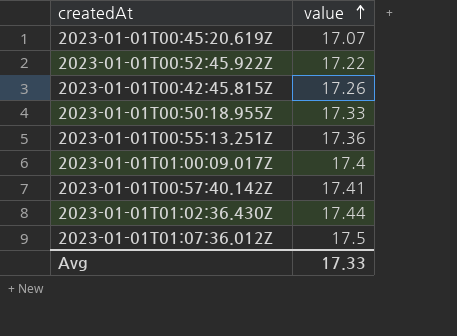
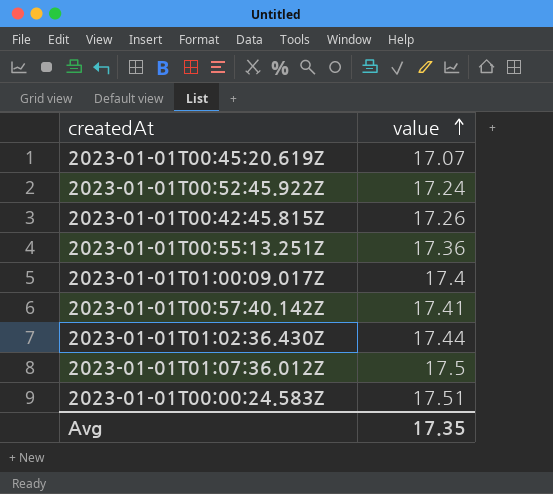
row 2023-01-01T00:50:18.955Z: 17.33 -> none
2023-01-01T00:52:45.922Z | value: 17.22 -> 17.24
row 2023-01-01T00:00:24.583Z: none -> 17.51
Avg | value: 17.33 -> 17.35

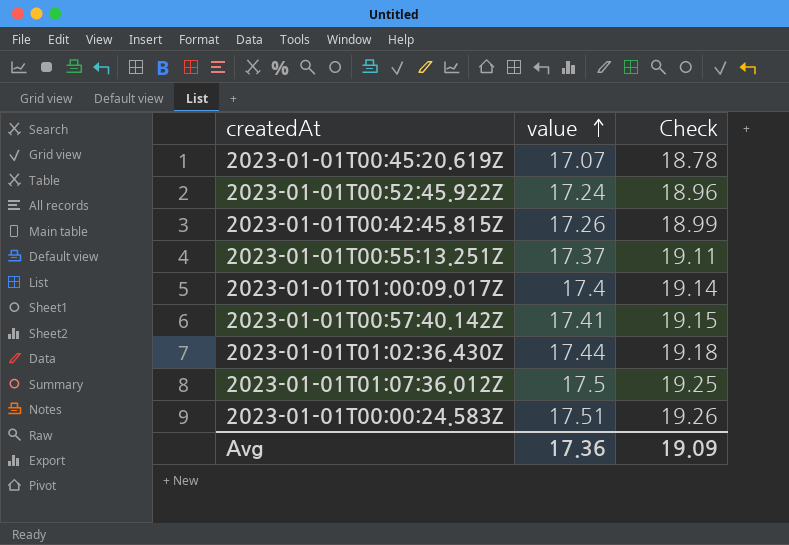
column Check | formula: none -> [value] * 1.1
2023-01-01T00:55:13.251Z | value: 17.36 -> 17.37
Avg | value: 17.35 -> 17.36

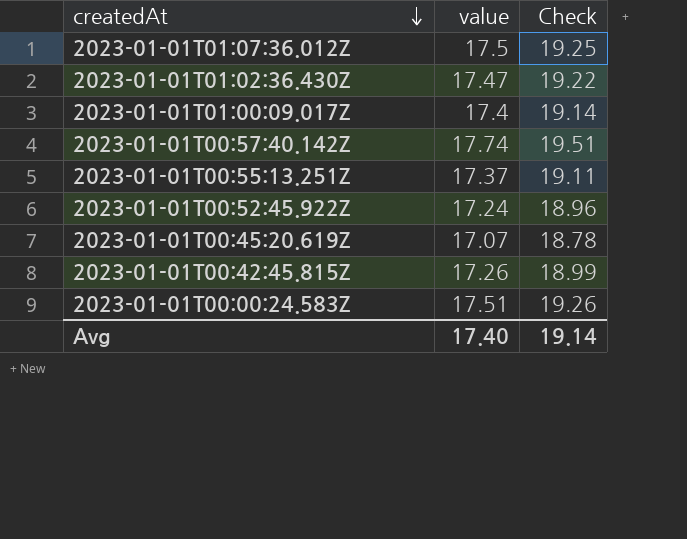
row order: value ascending -> createdAt descending
2023-01-01T01:02:36.430Z | value: 17.44 -> 17.47
2023-01-01T01:02:36.430Z | Check: 19.18 -> 19.22
2023-01-01T00:57:40.142Z | value: 17.41 -> 17.74
2023-01-01T00:57:40.142Z | Check: 19.15 -> 19.51
Avg | value: 17.36 -> 17.40
Avg | Check: 19.09 -> 19.14

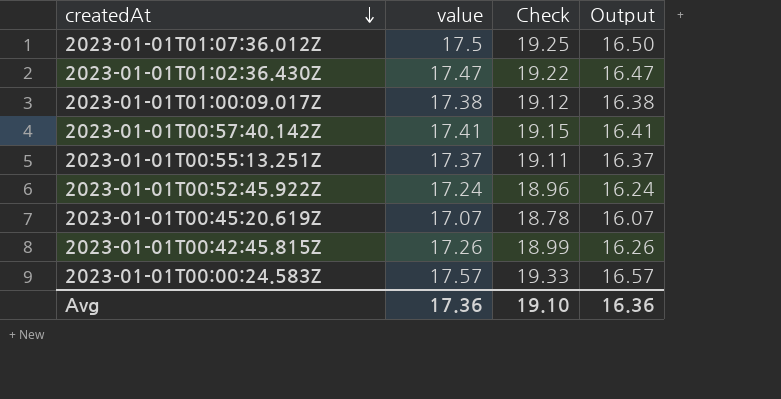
column Output | formula: none -> [value] - 1
2023-01-01T01:00:09.017Z | value: 17.4 -> 17.38
2023-01-01T01:00:09.017Z | Check: 19.14 -> 19.12
2023-01-01T00:57:40.142Z | value: 17.74 -> 17.41
2023-01-01T00:57:40.142Z | Check: 19.51 -> 19.15
2023-01-01T00:00:24.583Z | value: 17.51 -> 17.57
2023-01-01T00:00:24.583Z | Check: 19.26 -> 19.33
Avg | value: 17.40 -> 17.36
Avg | Check: 19.14 -> 19.10

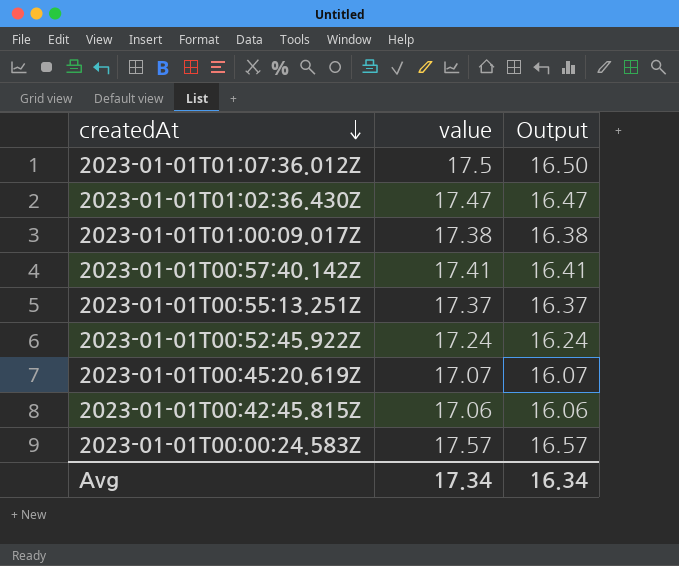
column Check | formula: [value] * 1.1 -> none
2023-01-01T00:42:45.815Z | value: 17.26 -> 17.06
2023-01-01T00:42:45.815Z | Output: 16.26 -> 16.06
Avg | value: 17.36 -> 17.34
Avg | Output: 16.36 -> 16.34

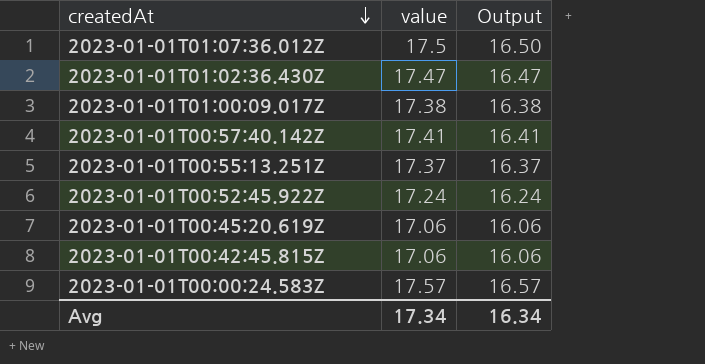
2023-01-01T00:45:20.619Z | value: 17.07 -> 17.06
2023-01-01T00:45:20.619Z | Output: 16.07 -> 16.06

